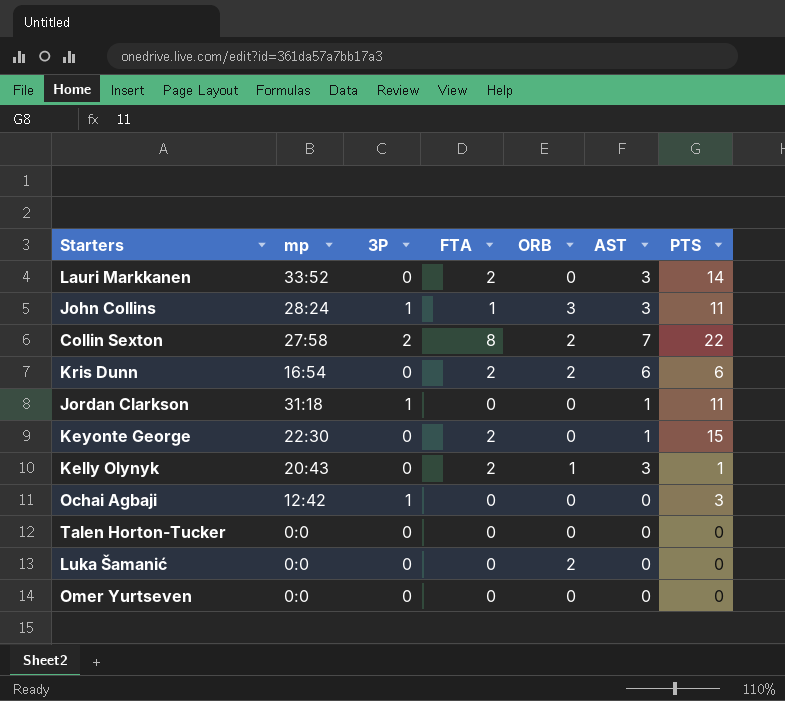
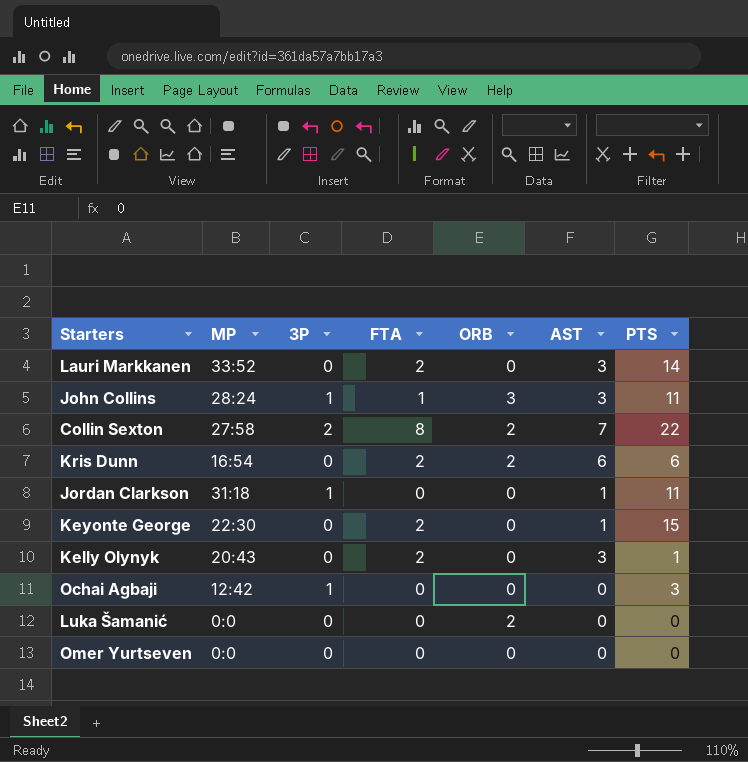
column name: mp -> MP
row Talen Horton-Tucker: 0:0 | 0 | 0 | 0 | 0 | 0 -> none
Kelly Olynyk | ORB: 1 -> 0

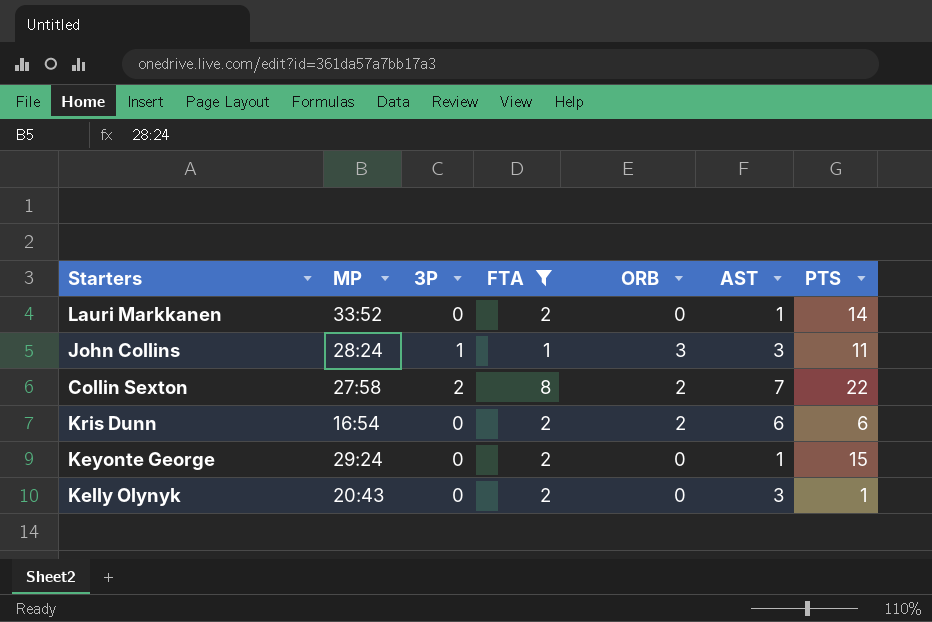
filter: none -> FTA != 0
Lauri Markkanen | AST: 3 -> 1
Keyonte George | MP: 22:30 -> 29:24

